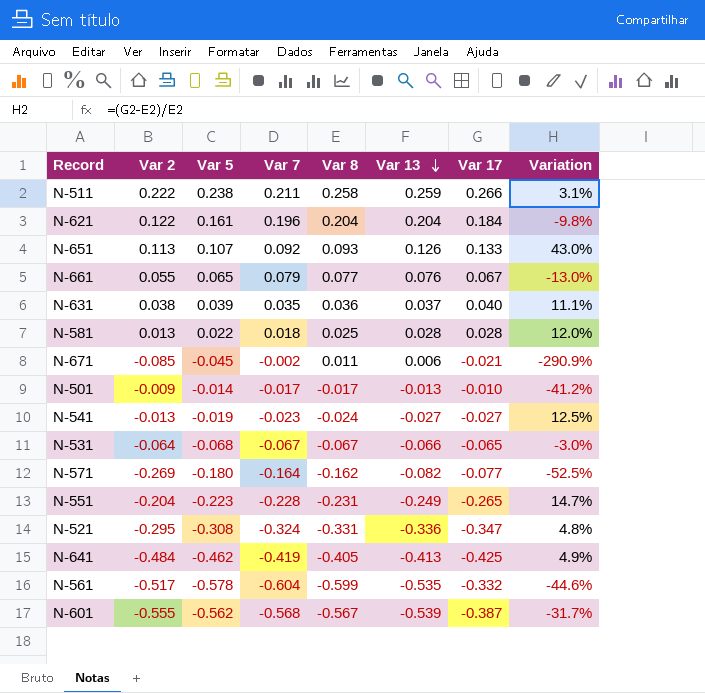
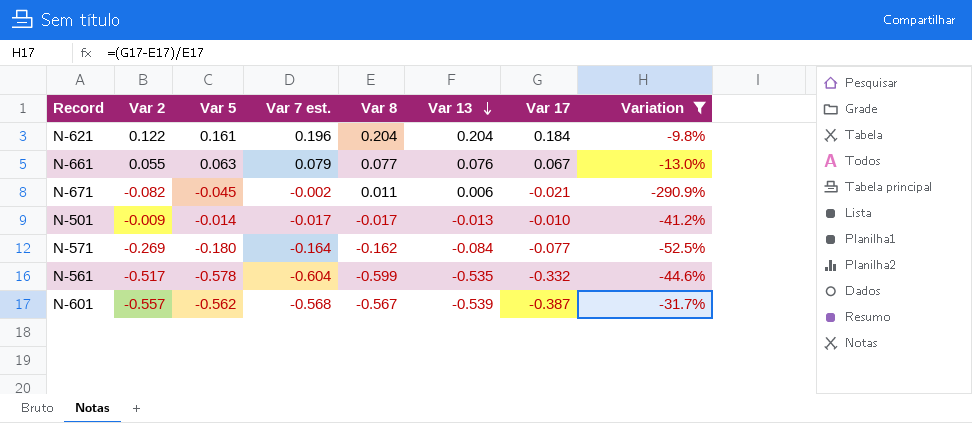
filter: none -> Variation <= -9.8%
column name: Var 7 -> Var 7 est.
N-661 | Var 5: 0.065 -> 0.063
N-671 | Var 2: -0.085 -> -0.082
N-571 | Var 13: -0.082 -> -0.084
N-601 | Var 2: -0.555 -> -0.557

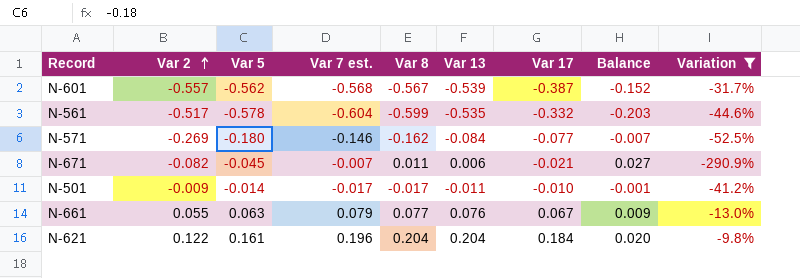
row order: Var 13 descending -> Var 2 ascending
column Balance | formula: none -> [Var 13] - [Var 17]
N-571 | Var 7 est.: -0.164 -> -0.146
N-671 | Var 7 est.: -0.002 -> -0.007
N-501 | Var 13: -0.013 -> -0.011

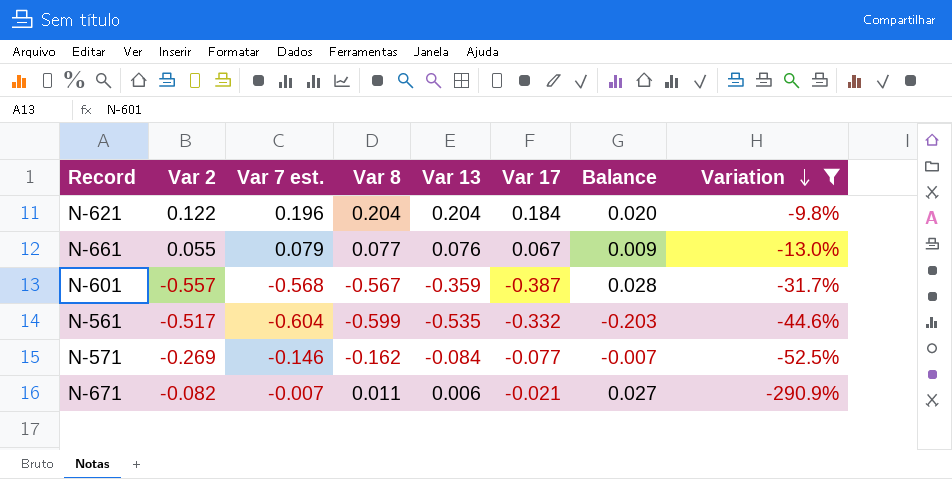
row order: Var 2 ascending -> Variation descending
column Var 5 | position: 3 -> none
row N-501: -0.009 | -0.014 | -0.017 | -0.017 | -0.011 | -0.010 | -0.001 | -41.2% -> none
N-601 | Var 13: -0.539 -> -0.359
N-601 | Balance: -0.152 -> 0.028

